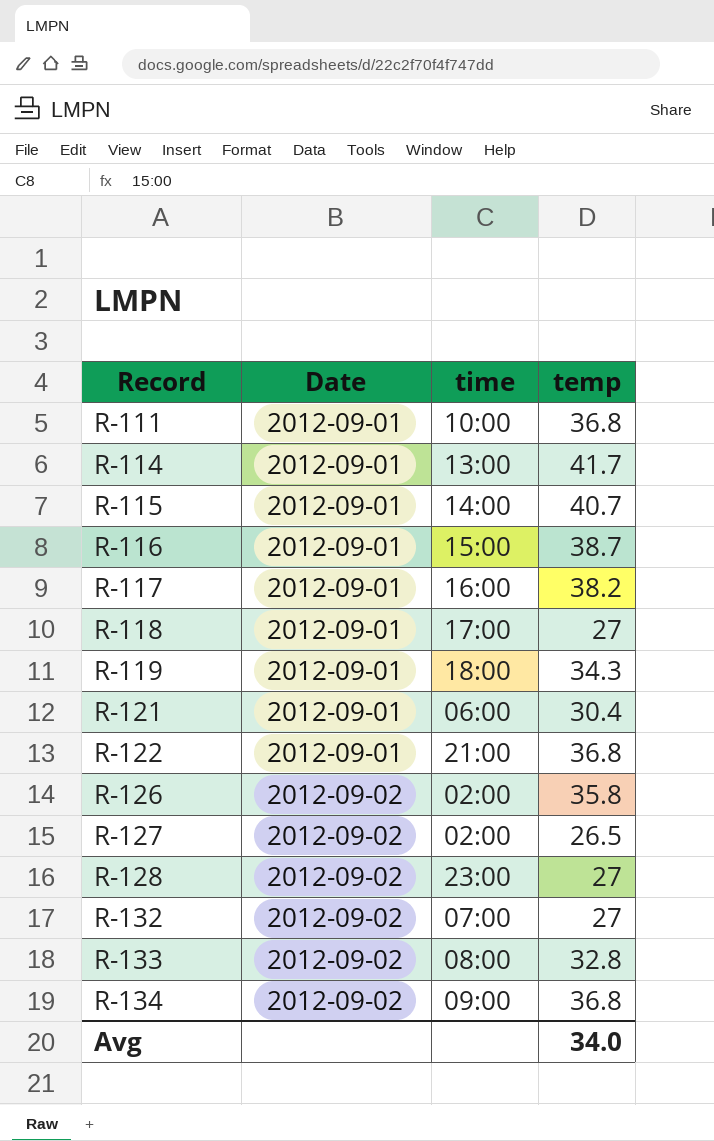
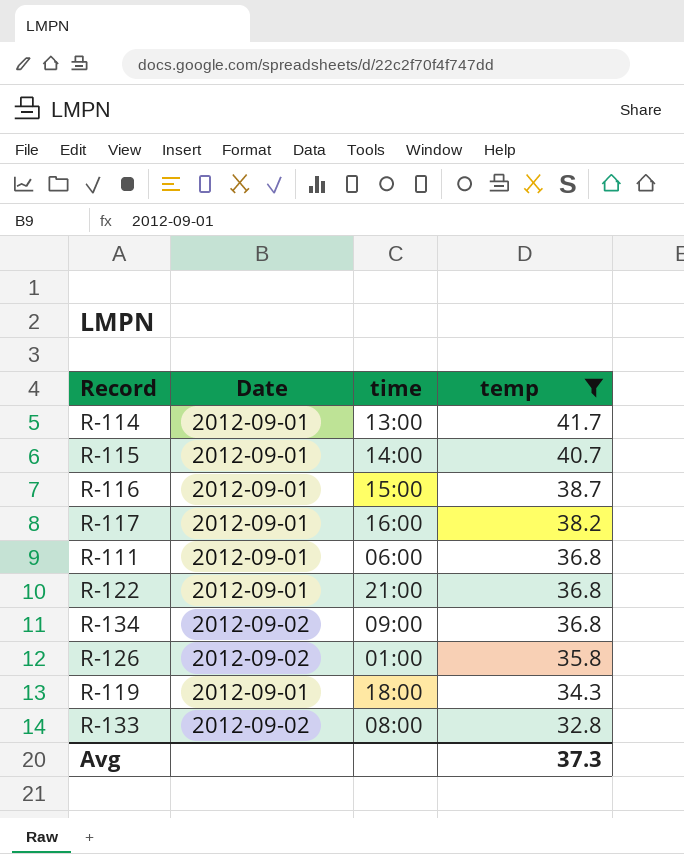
filter: none -> temp >= 32.8
row order: Record ascending -> temp descending
R-111 | time: 10:00 -> 06:00
R-126 | time: 02:00 -> 01:00
Avg | temp: 34.0 -> 37.3

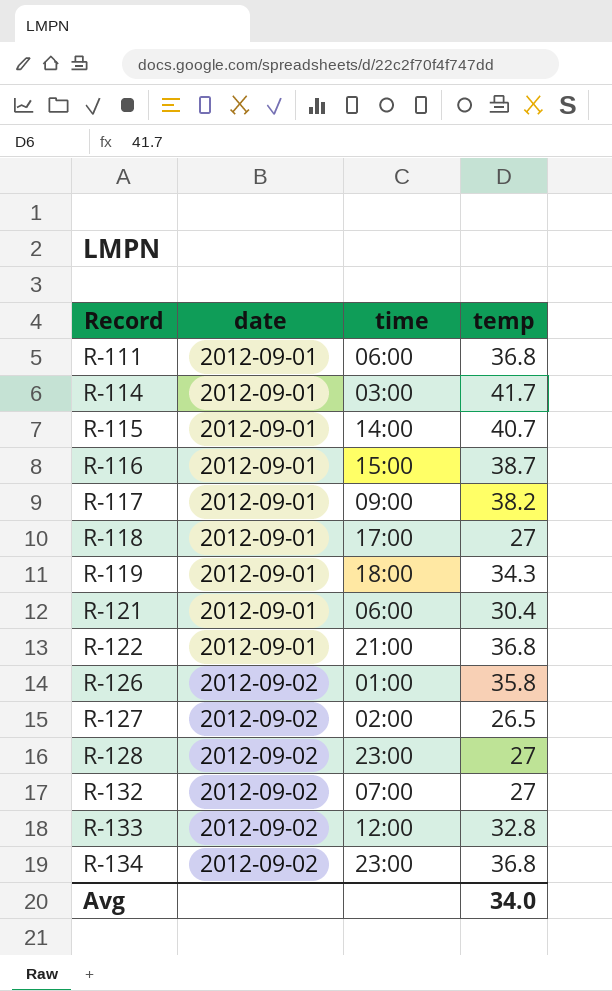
filter: temp >= 32.8 -> none
row order: temp descending -> Record ascending
column name: Date -> date
R-114 | time: 13:00 -> 03:00
R-117 | time: 16:00 -> 09:00
R-133 | time: 08:00 -> 12:00
R-134 | time: 09:00 -> 23:00
Avg | temp: 37.3 -> 34.0

